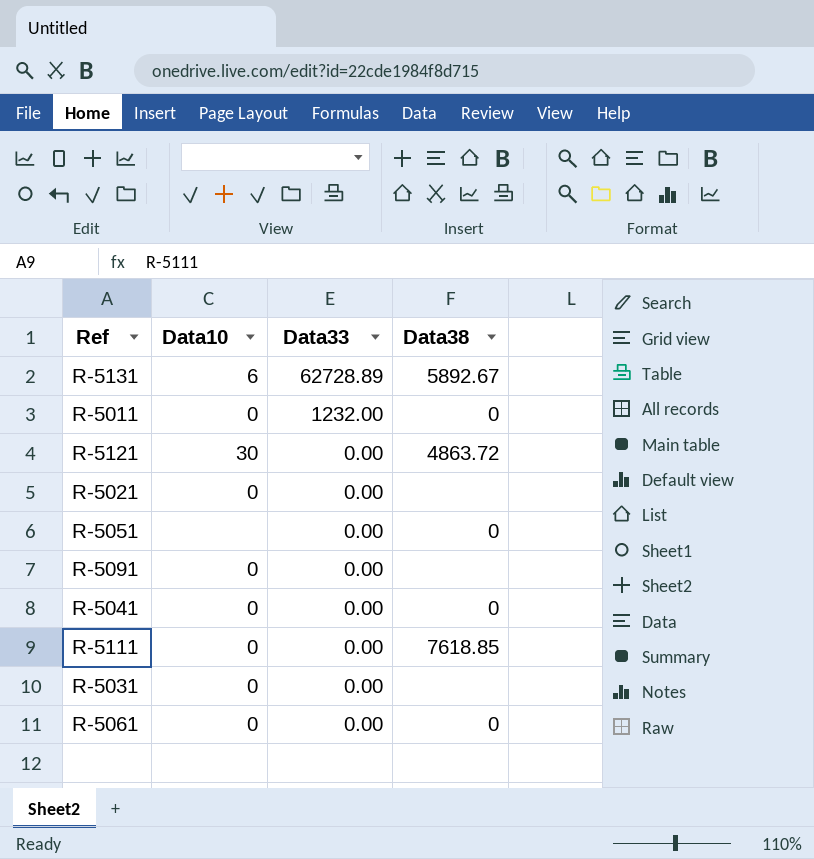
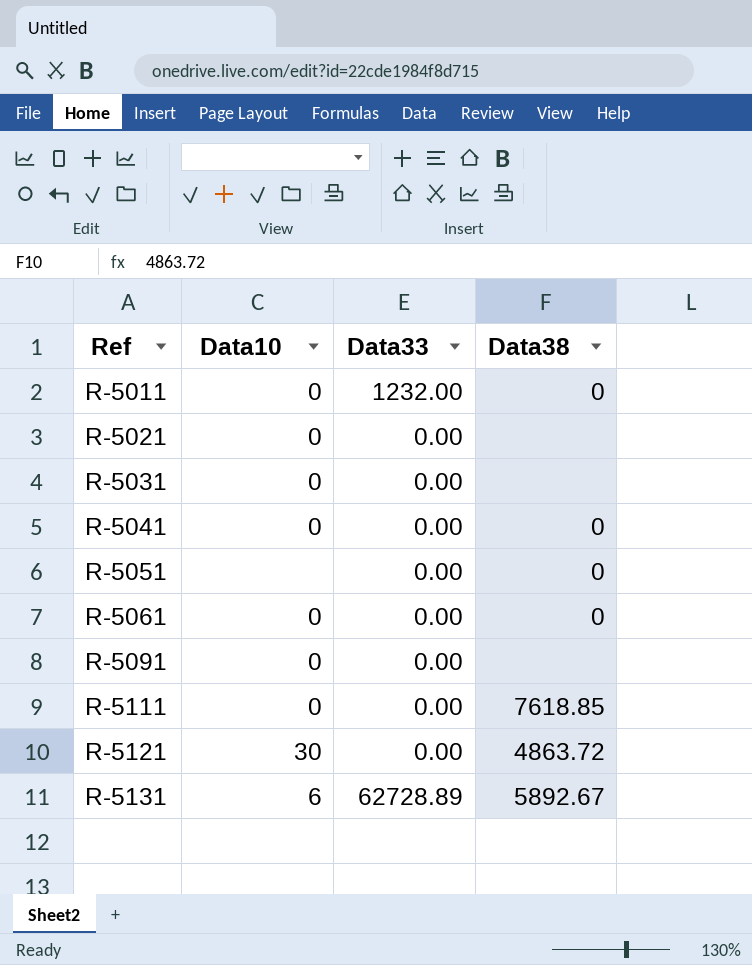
row order: Data33 descending -> Ref ascending

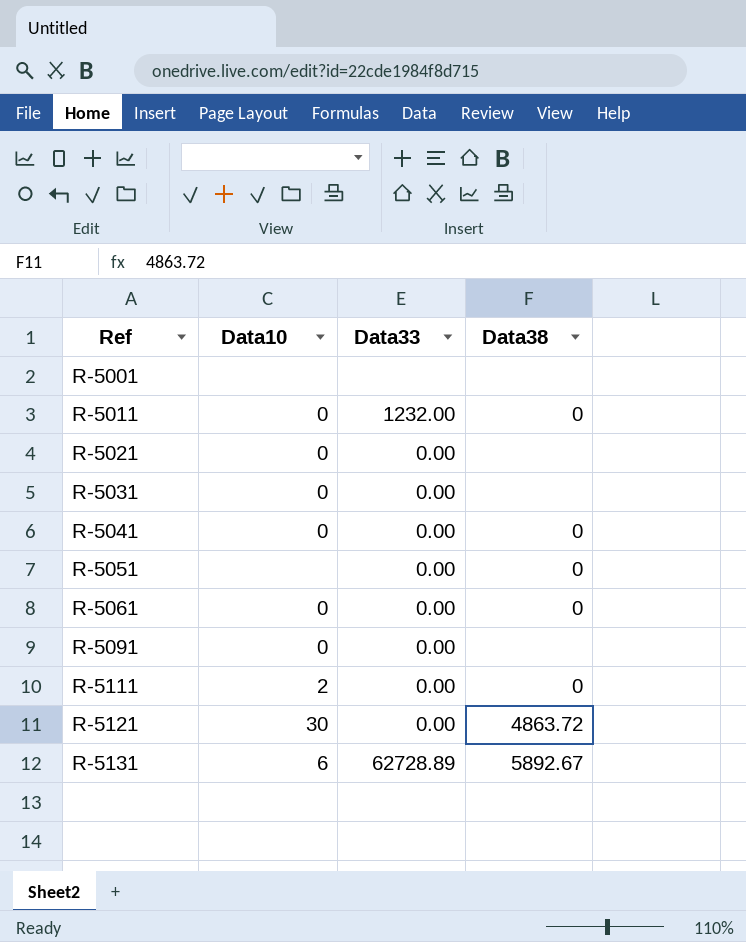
row R-5001: none -> none | none | none
R-5111 | Data10: 0 -> 2
R-5111 | Data38: 7618.85 -> 0

